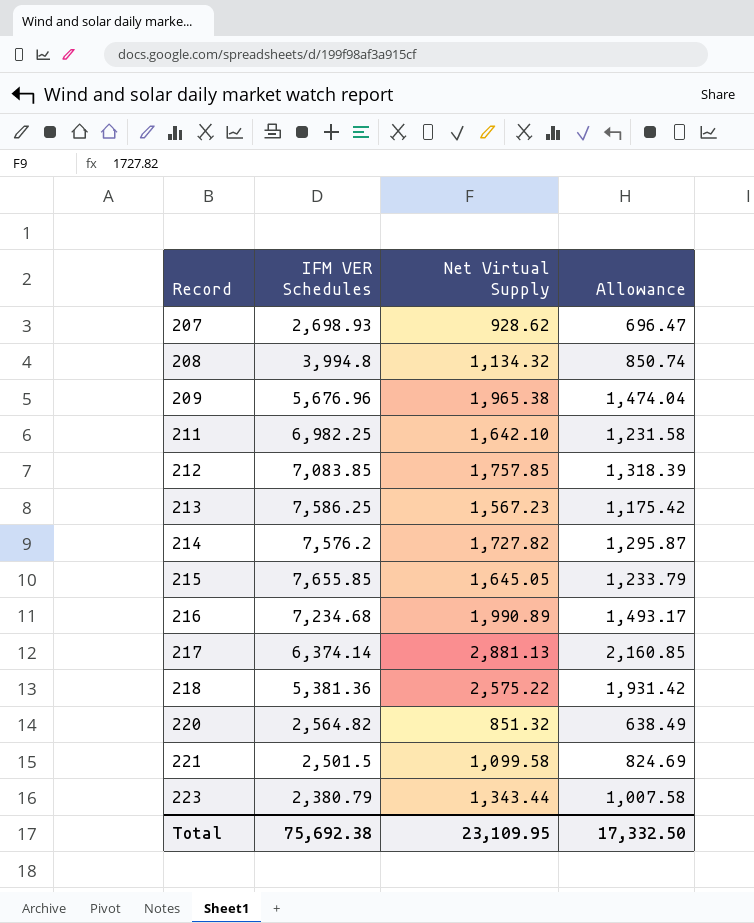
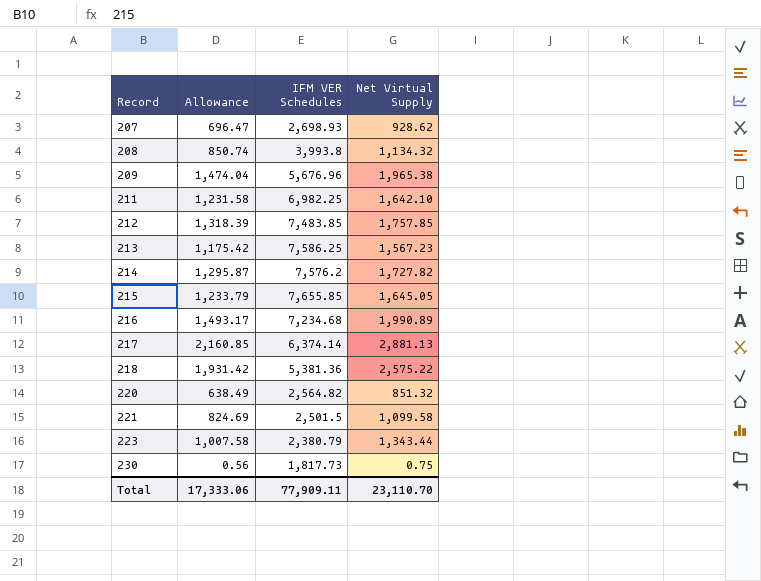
column Allowance | position: 4 -> 2
208 | IFM VER Schedules: 3,994.8 -> 3,993.8
212 | IFM VER Schedules: 7,083.85 -> 7,483.85
row 230: none -> 0.56 | 1,817.73 | 0.75
Total | Allowance: 17,332.50 -> 17,333.06
Total | IFM VER Schedules: 75,692.38 -> 77,909.11
Total | Net Virtual Supply: 23,109.95 -> 23,110.70

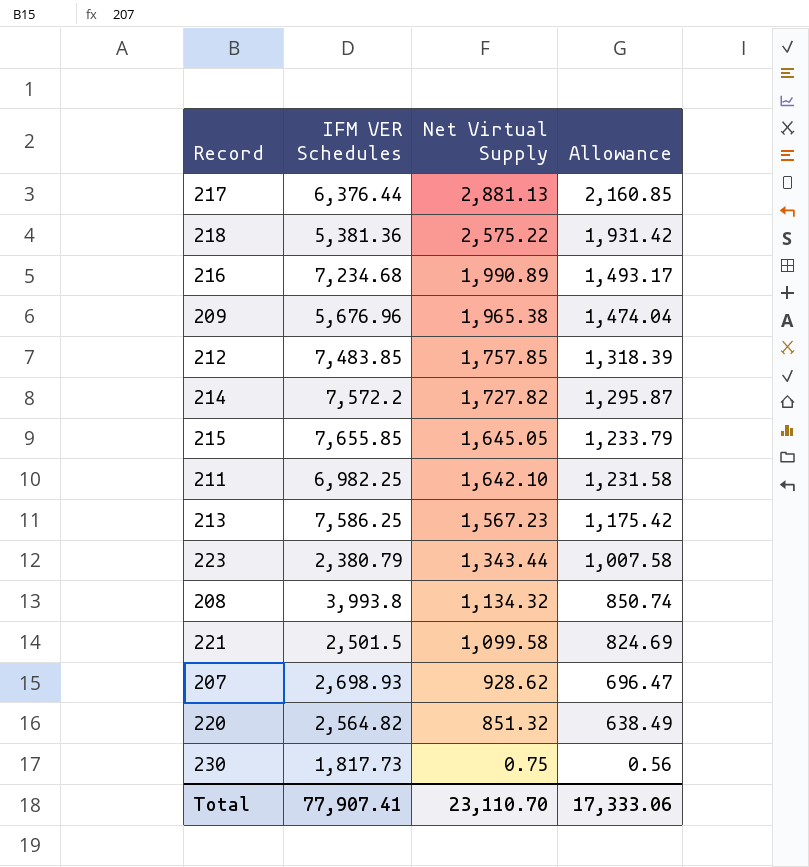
row order: Record ascending -> Net Virtual Supply descending
column Allowance | position: 2 -> 4
217 | IFM VER Schedules: 6,374.14 -> 6,376.44
214 | IFM VER Schedules: 7,576.2 -> 7,572.2
Total | IFM VER Schedules: 77,909.11 -> 77,907.41

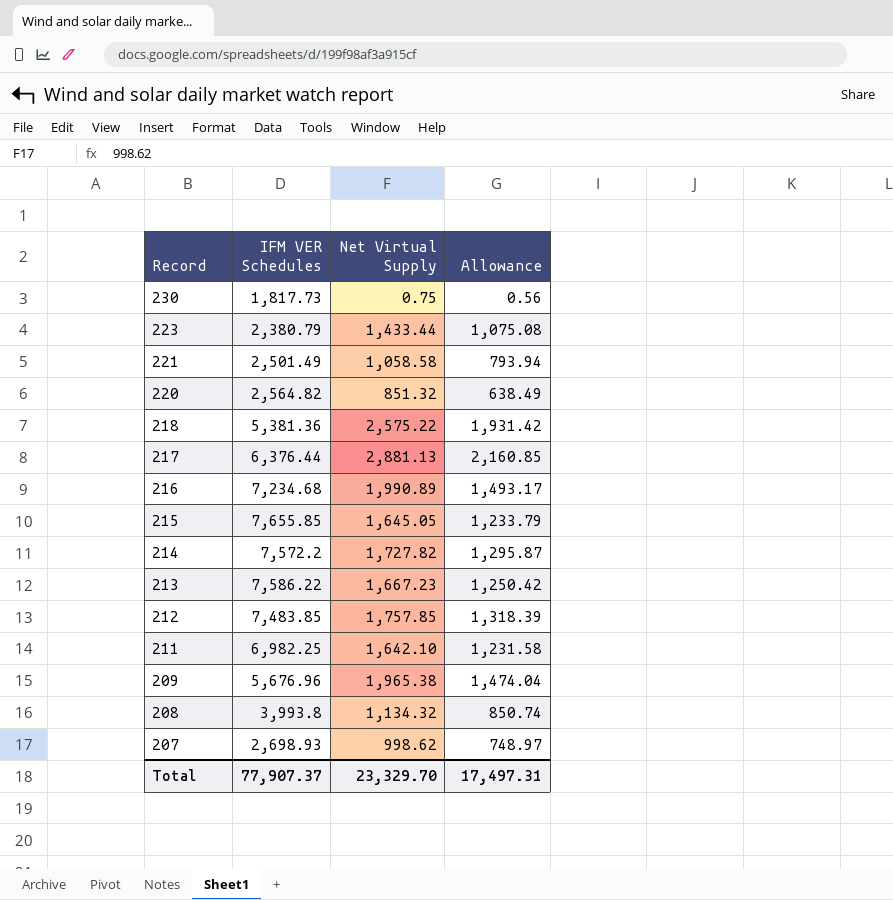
row order: Net Virtual Supply descending -> Record descending
223 | Net Virtual Supply: 1,343.44 -> 1,433.44
223 | Allowance: 1,007.58 -> 1,075.08
221 | IFM VER Schedules: 2,501.5 -> 2,501.49
221 | Net Virtual Supply: 1,099.58 -> 1,058.58
221 | Allowance: 824.69 -> 793.94
213 | IFM VER Schedules: 7,586.25 -> 7,586.22
213 | Net Virtual Supply: 1,567.23 -> 1,667.23
213 | Allowance: 1,175.42 -> 1,250.42
207 | Net Virtual Supply: 928.62 -> 998.62
207 | Allowance: 696.47 -> 748.97
Total | IFM VER Schedules: 77,907.41 -> 77,907.37
Total | Net Virtual Supply: 23,110.70 -> 23,329.70
Total | Allowance: 17,333.06 -> 17,497.31

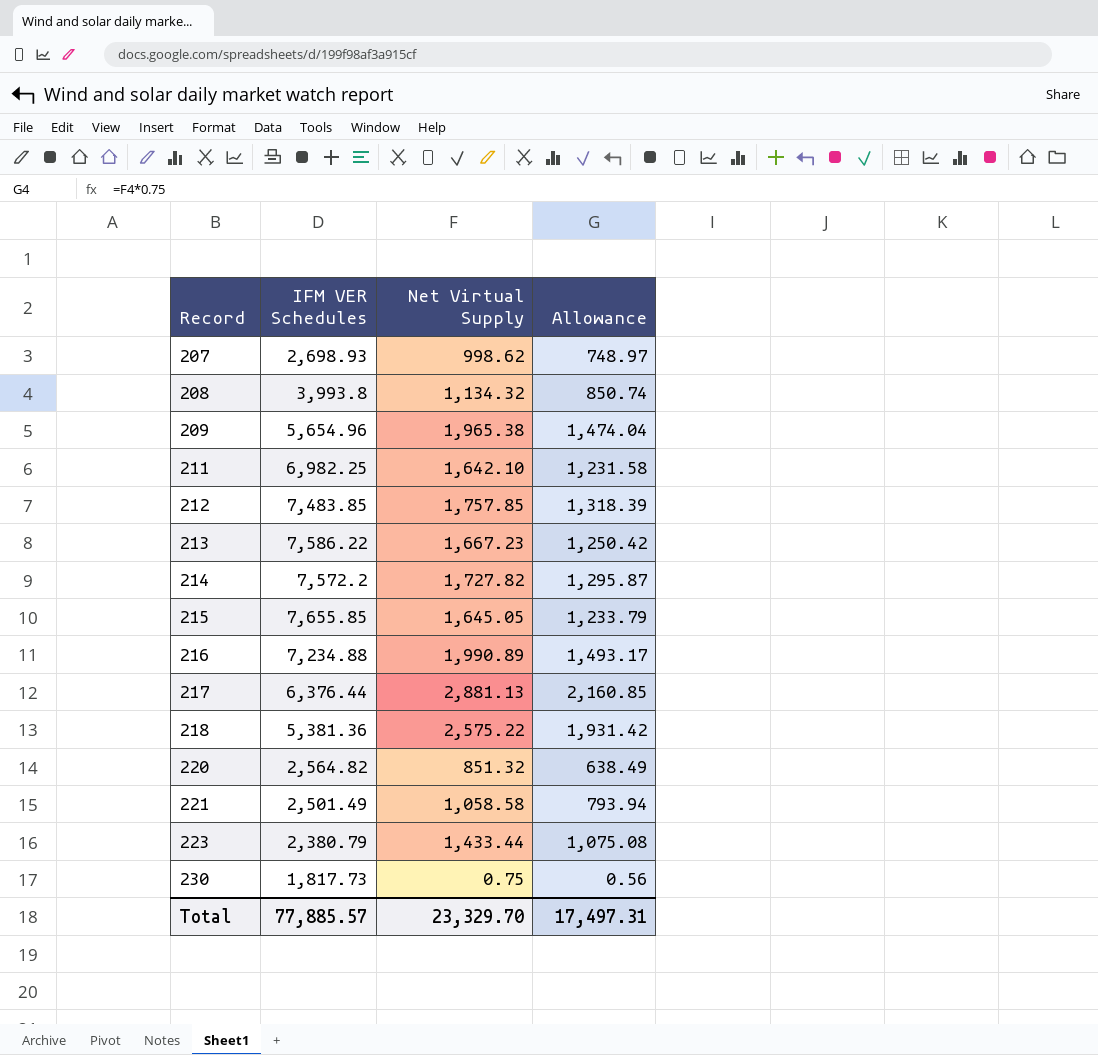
row order: Record descending -> Record ascending
209 | IFM VER Schedules: 5,676.96 -> 5,654.96
216 | IFM VER Schedules: 7,234.68 -> 7,234.88
Total | IFM VER Schedules: 77,907.37 -> 77,885.57

